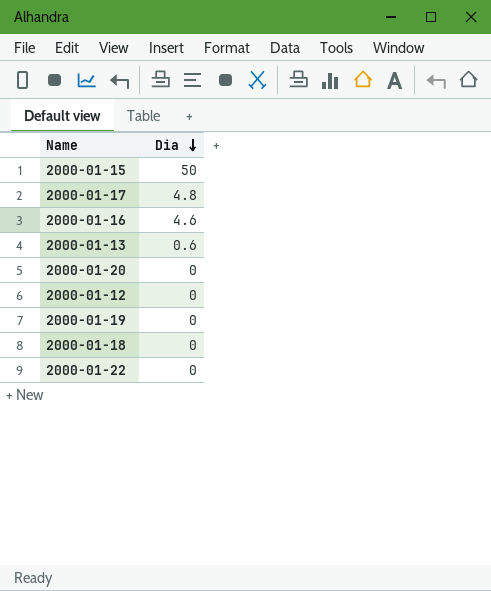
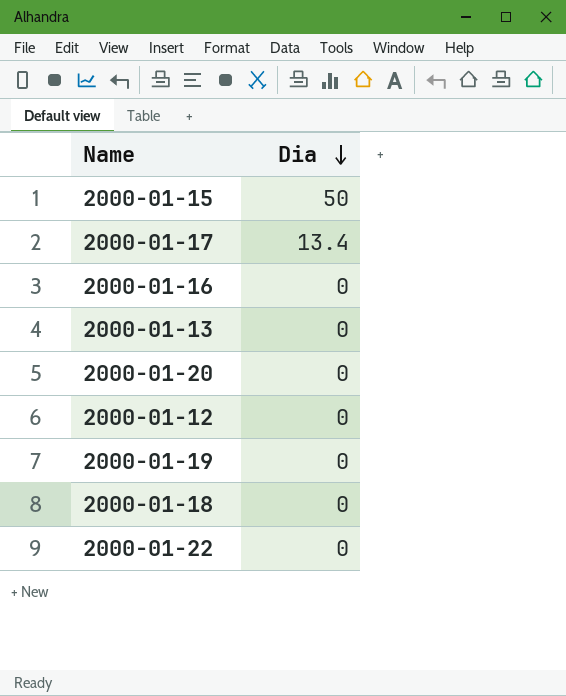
2000-01-17 | Dia: 4.8 -> 13.4
2000-01-16 | Dia: 4.6 -> 0
2000-01-13 | Dia: 0.6 -> 0

